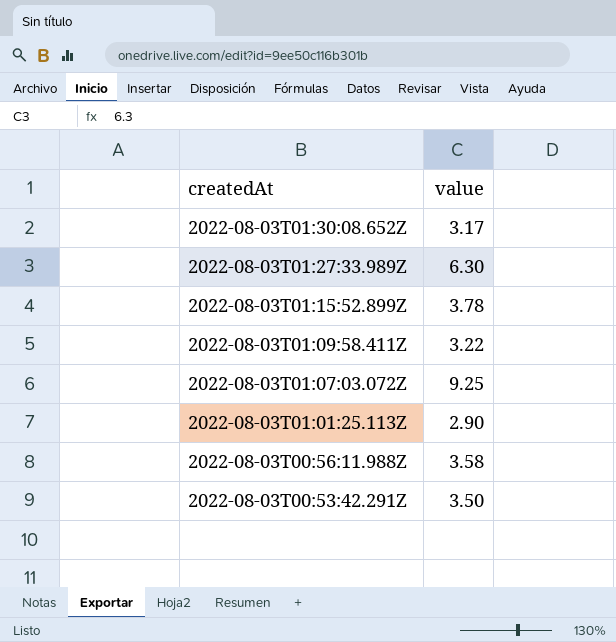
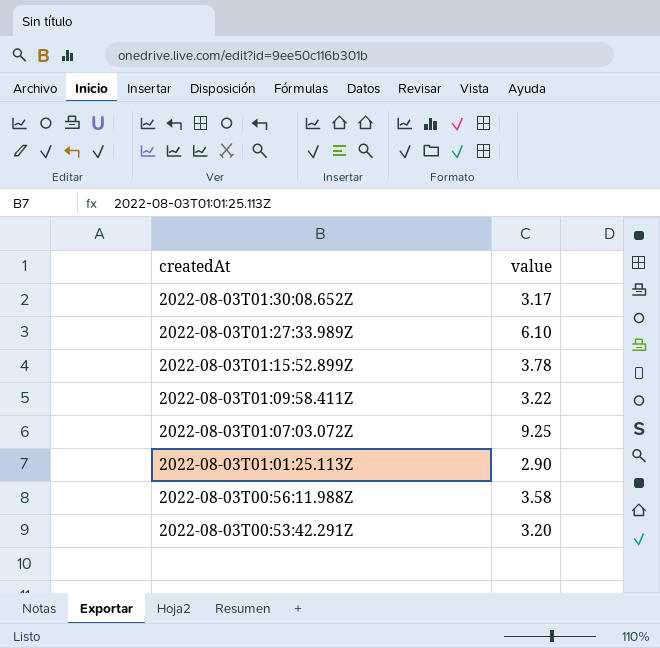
2022-08-03T01:27:33.989Z | value: 6.30 -> 6.10
2022-08-03T00:53:42.291Z | value: 3.50 -> 3.20

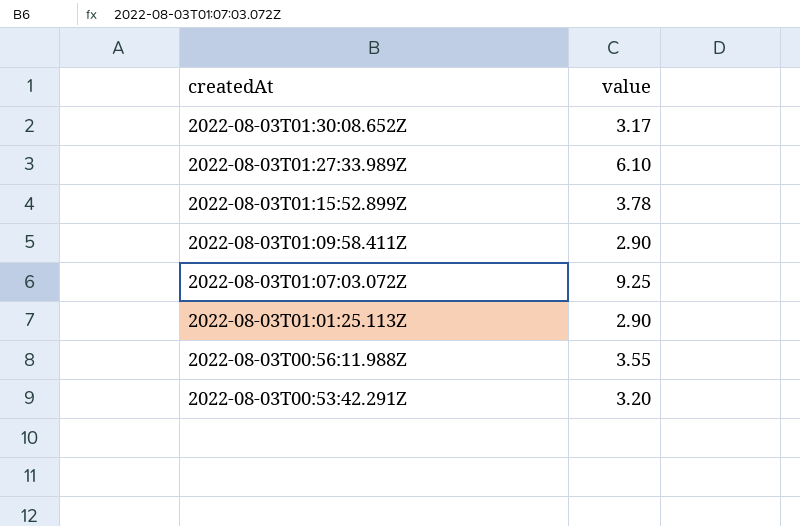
2022-08-03T01:09:58.411Z | value: 3.22 -> 2.90
2022-08-03T00:56:11.988Z | value: 3.58 -> 3.55

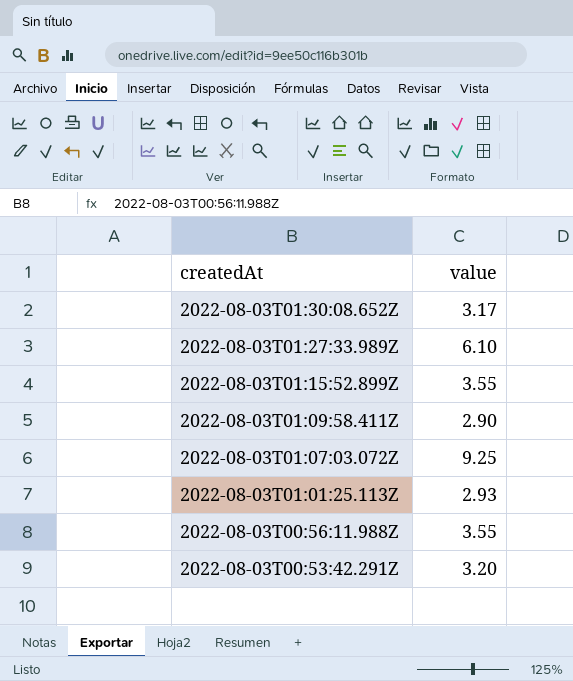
2022-08-03T01:15:52.899Z | value: 3.78 -> 3.55
2022-08-03T01:01:25.113Z | value: 2.90 -> 2.93

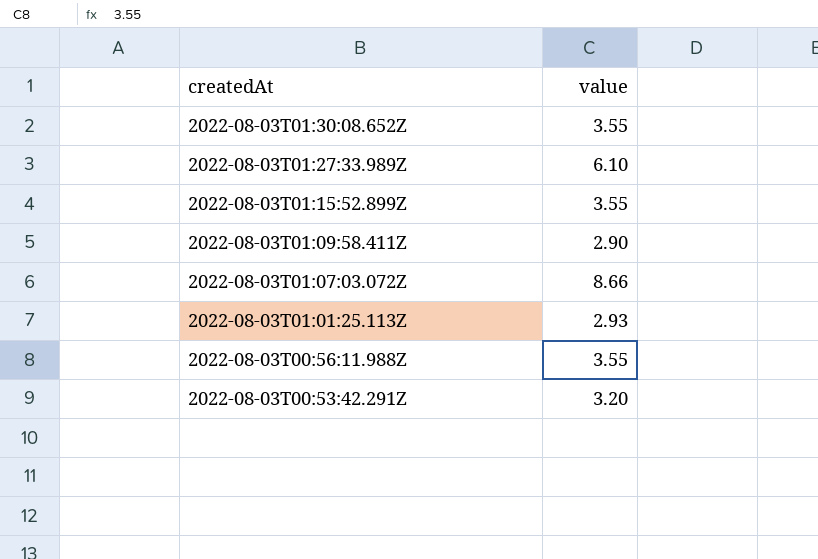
2022-08-03T01:30:08.652Z | value: 3.17 -> 3.55
2022-08-03T01:07:03.072Z | value: 9.25 -> 8.66

